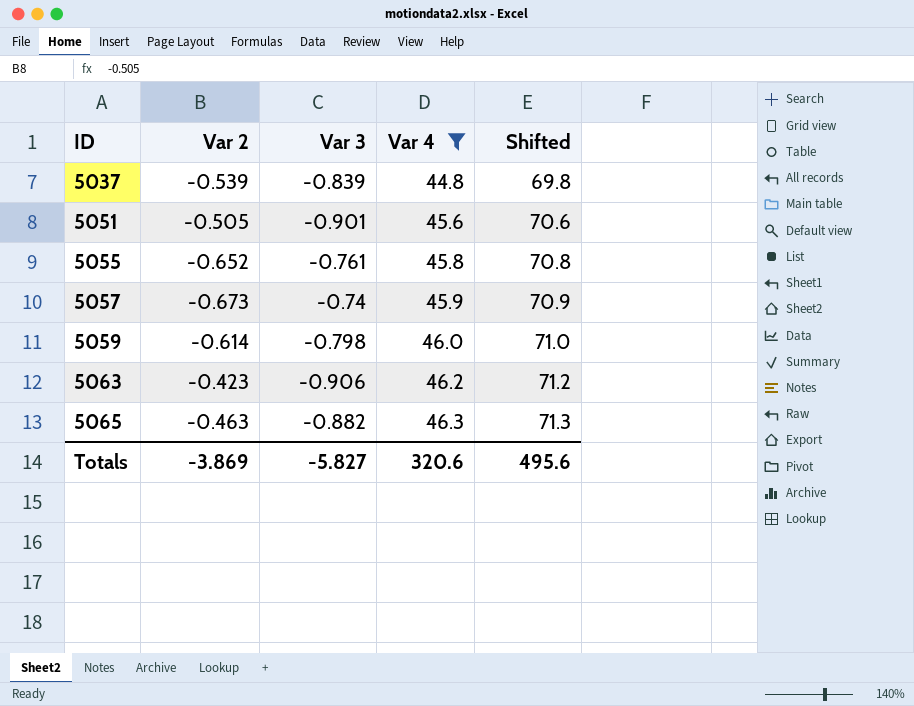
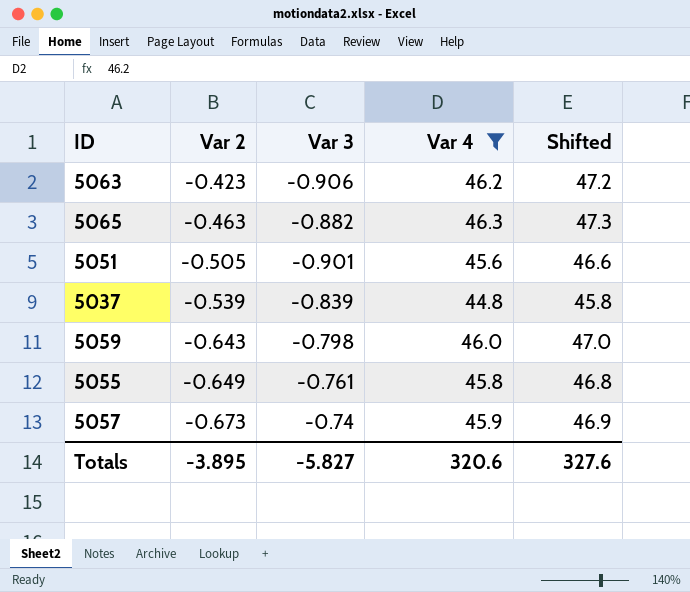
row order: ID ascending -> Var 2 descending
column Shifted | formula: [Var 4] + 25 -> [Var 4] + 1
5059 | Var 2: -0.614 -> -0.643
5055 | Var 2: -0.652 -> -0.649
Totals | Var 2: -3.869 -> -3.895
Totals | Shifted: 495.6 -> 327.6

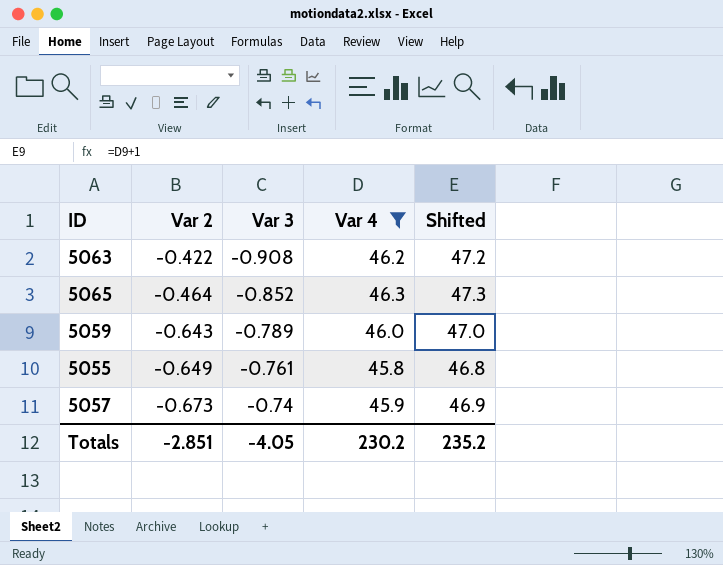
row 5051: -0.505 | -0.901 | 45.6 | 46.6 -> none
row 5037: -0.539 | -0.839 | 44.8 | 45.8 -> none
5063 | Var 2: -0.423 -> -0.422
5063 | Var 3: -0.906 -> -0.908
5065 | Var 2: -0.463 -> -0.464
5065 | Var 3: -0.882 -> -0.852
5059 | Var 3: -0.798 -> -0.789
Totals | Var 2: -3.895 -> -2.851
Totals | Var 3: -5.827 -> -4.05
Totals | Var 4: 320.6 -> 230.2
Totals | Shifted: 327.6 -> 235.2

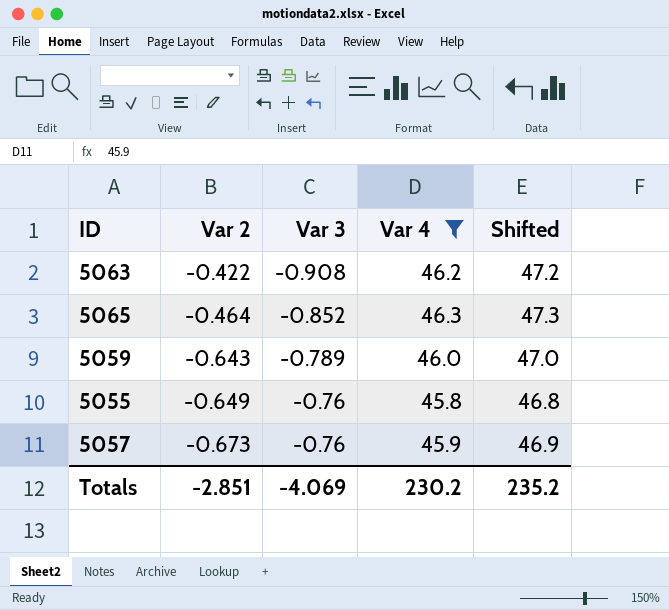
5055 | Var 3: -0.761 -> -0.76
5057 | Var 3: -0.74 -> -0.76
Totals | Var 3: -4.05 -> -4.069

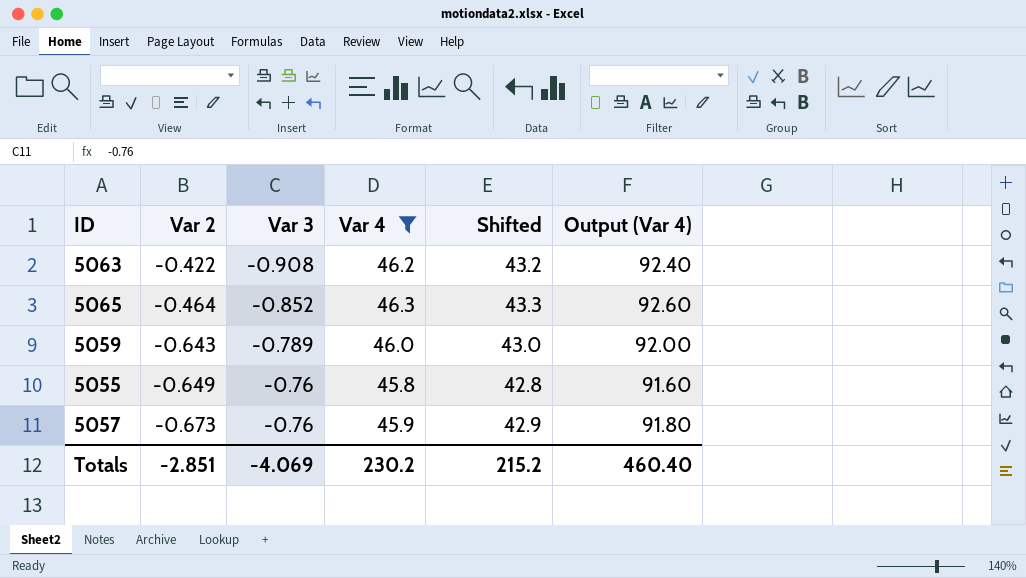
column Shifted | formula: [Var 4] + 1 -> [Var 4] - 3
column Output (Var 4) | formula: none -> [Var 4] * 2
Totals | Shifted: 235.2 -> 215.2

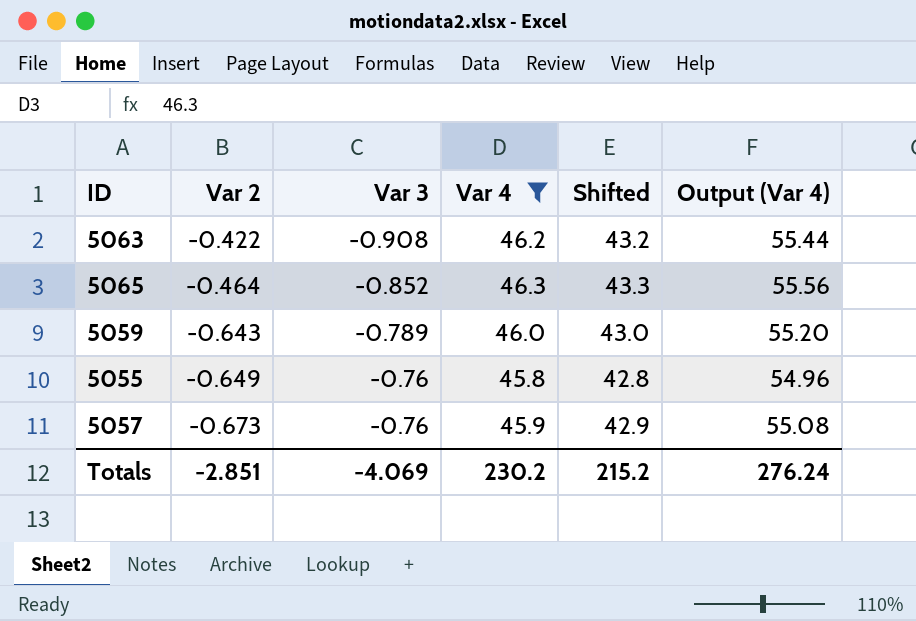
column Output (Var 4) | formula: [Var 4] * 2 -> [Var 4] * 1.2
Totals | Output (Var 4): 460.40 -> 276.24

